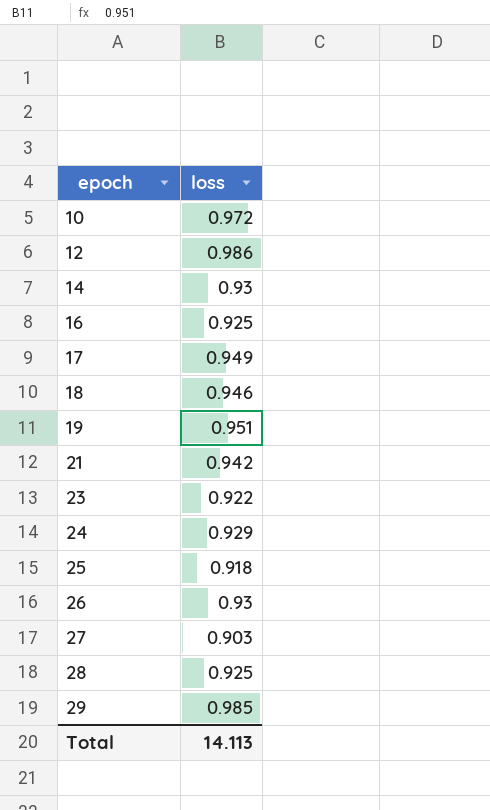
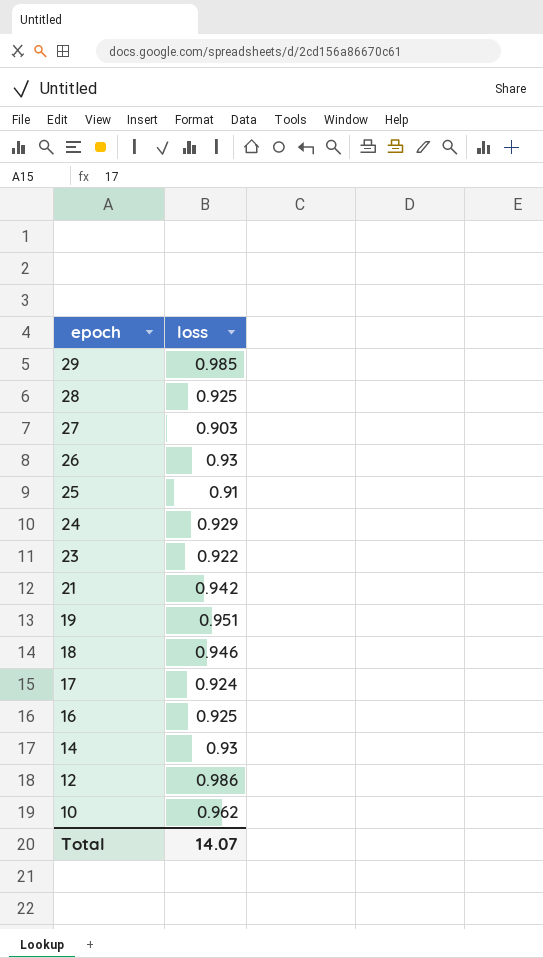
row order: epoch ascending -> epoch descending
25 | loss: 0.918 -> 0.91
17 | loss: 0.949 -> 0.924
10 | loss: 0.972 -> 0.962
Total | loss: 14.113 -> 14.07

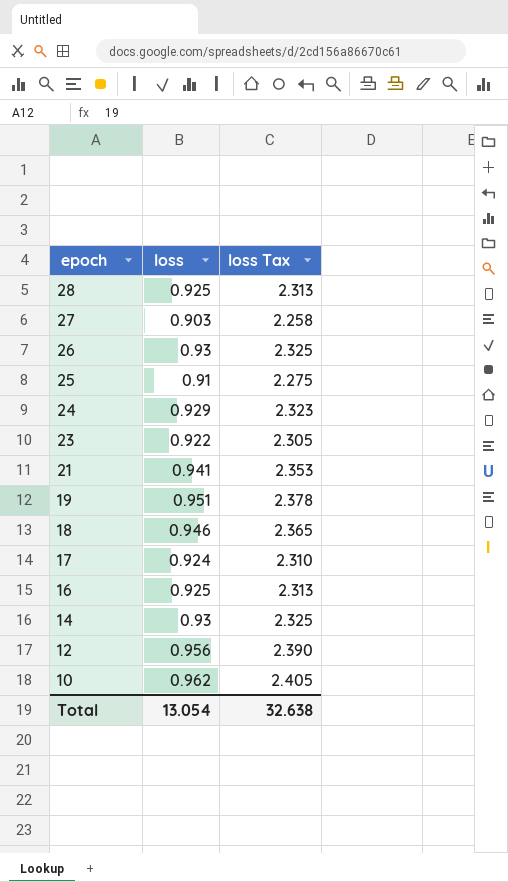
column loss Tax | formula: none -> [loss] * 2.5
row 29: 0.985 -> none
21 | loss: 0.942 -> 0.941
12 | loss: 0.986 -> 0.956
Total | loss: 14.07 -> 13.054

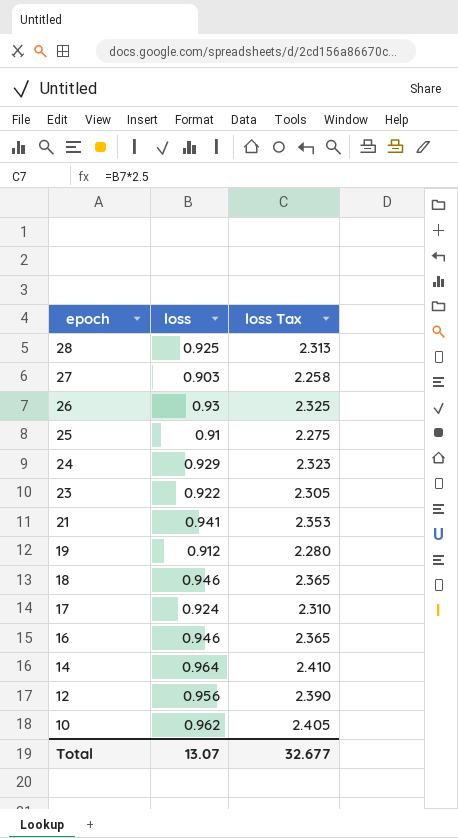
19 | loss: 0.951 -> 0.912
19 | loss Tax: 2.378 -> 2.280
16 | loss: 0.925 -> 0.946
16 | loss Tax: 2.313 -> 2.365
14 | loss: 0.93 -> 0.964
14 | loss Tax: 2.325 -> 2.410
Total | loss: 13.054 -> 13.07
Total | loss Tax: 32.638 -> 32.677

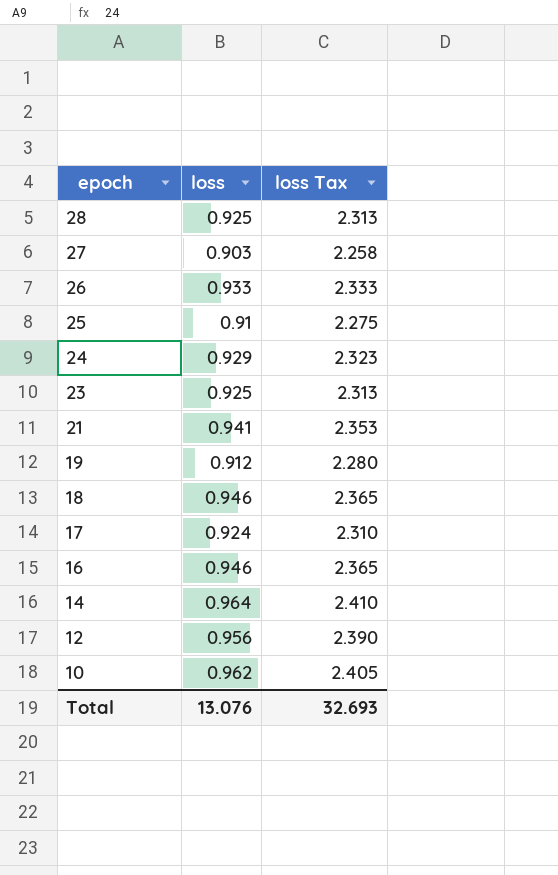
26 | loss: 0.93 -> 0.933
26 | loss Tax: 2.325 -> 2.333
23 | loss: 0.922 -> 0.925
23 | loss Tax: 2.305 -> 2.313
Total | loss: 13.07 -> 13.076
Total | loss Tax: 32.677 -> 32.693

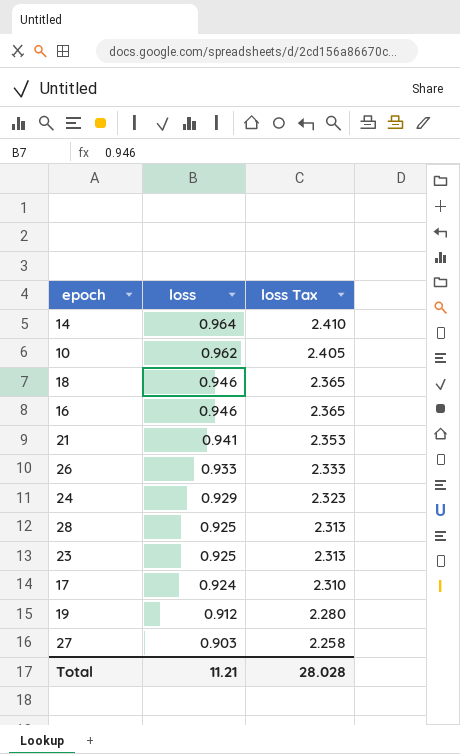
row order: epoch descending -> loss descending
row 25: 0.91 | 2.275 -> none
row 12: 0.956 | 2.390 -> none
Total | loss: 13.076 -> 11.21
Total | loss Tax: 32.693 -> 28.028

